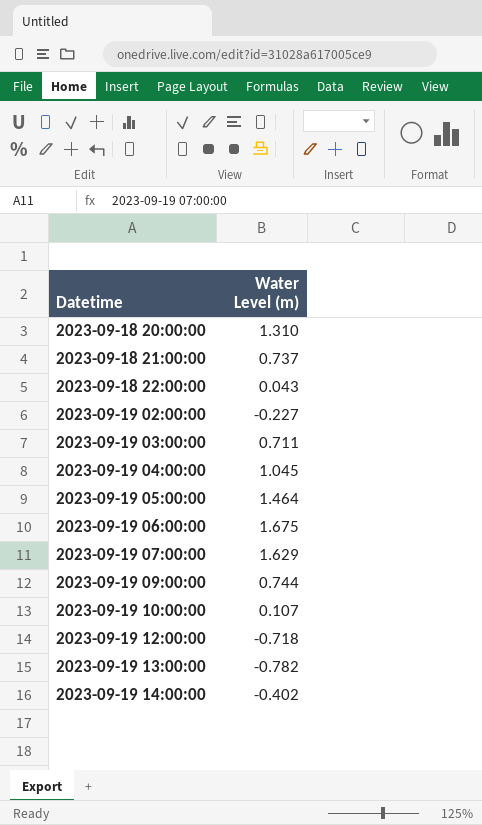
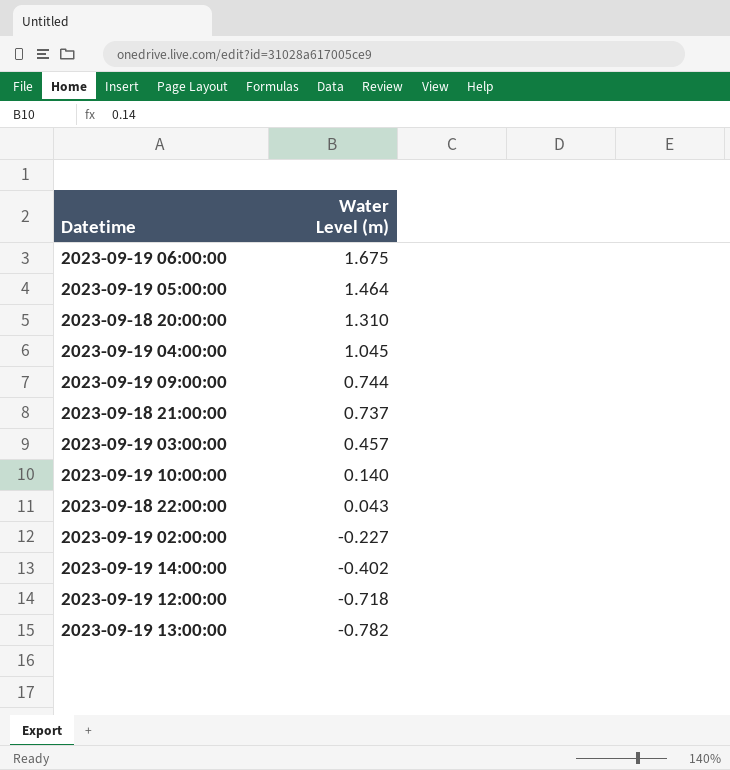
row order: Datetime ascending -> Water Level (m) descending
row 2023-09-19 07:00:00: 1.629 -> none
2023-09-19 03:00:00 | Water Level (m): 0.711 -> 0.457
2023-09-19 10:00:00 | Water Level (m): 0.107 -> 0.140

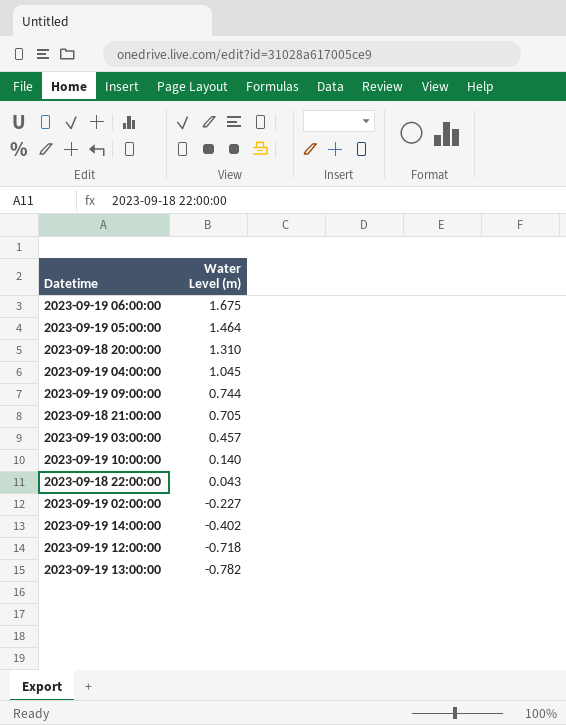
2023-09-18 21:00:00 | Water Level (m): 0.737 -> 0.705

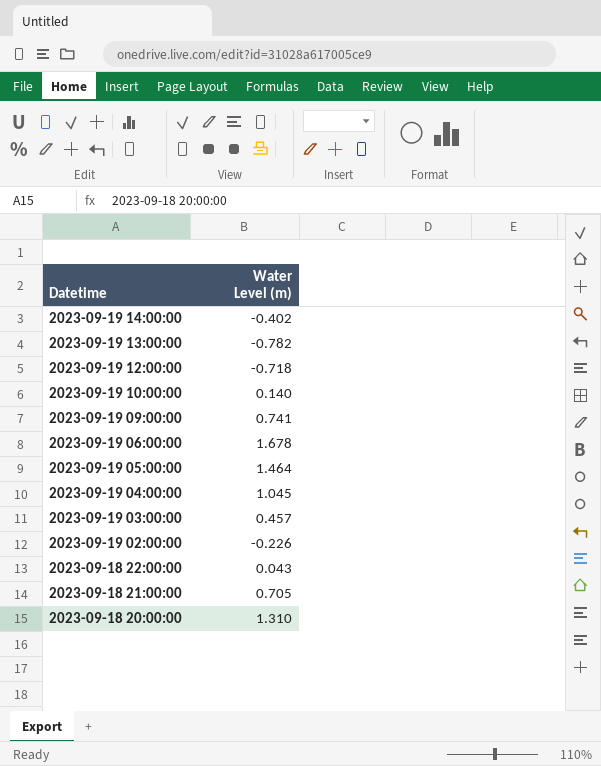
row order: Water Level (m) descending -> Datetime descending
2023-09-19 09:00:00 | Water Level (m): 0.744 -> 0.741
2023-09-19 06:00:00 | Water Level (m): 1.675 -> 1.678
2023-09-19 02:00:00 | Water Level (m): -0.227 -> -0.226

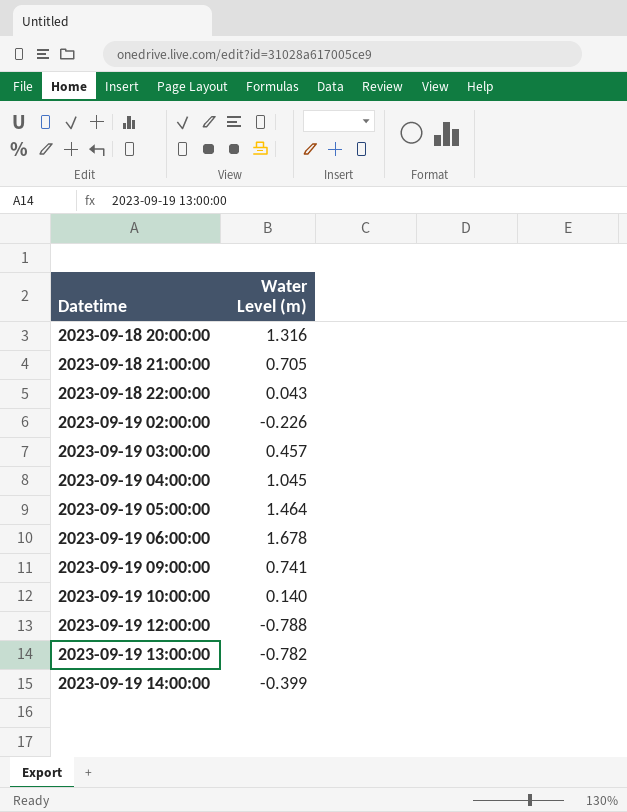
row order: Datetime descending -> Datetime ascending
2023-09-18 20:00:00 | Water Level (m): 1.310 -> 1.316
2023-09-19 12:00:00 | Water Level (m): -0.718 -> -0.788
2023-09-19 14:00:00 | Water Level (m): -0.402 -> -0.399

